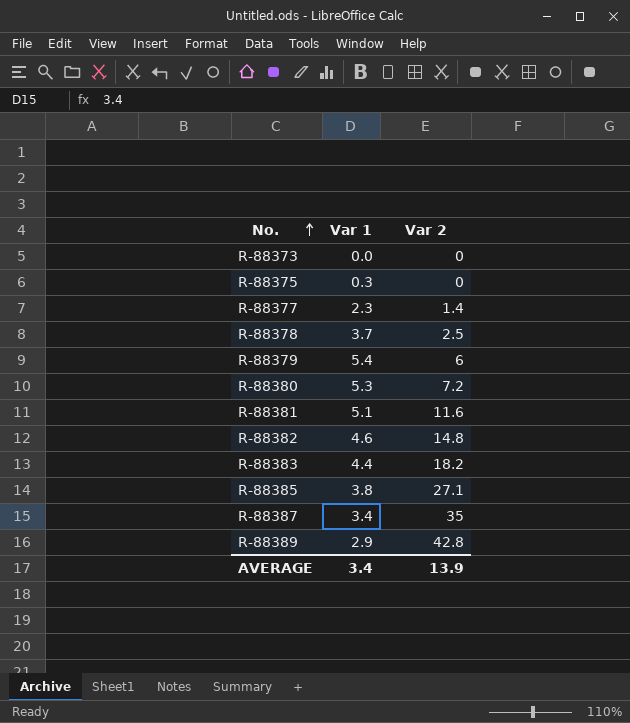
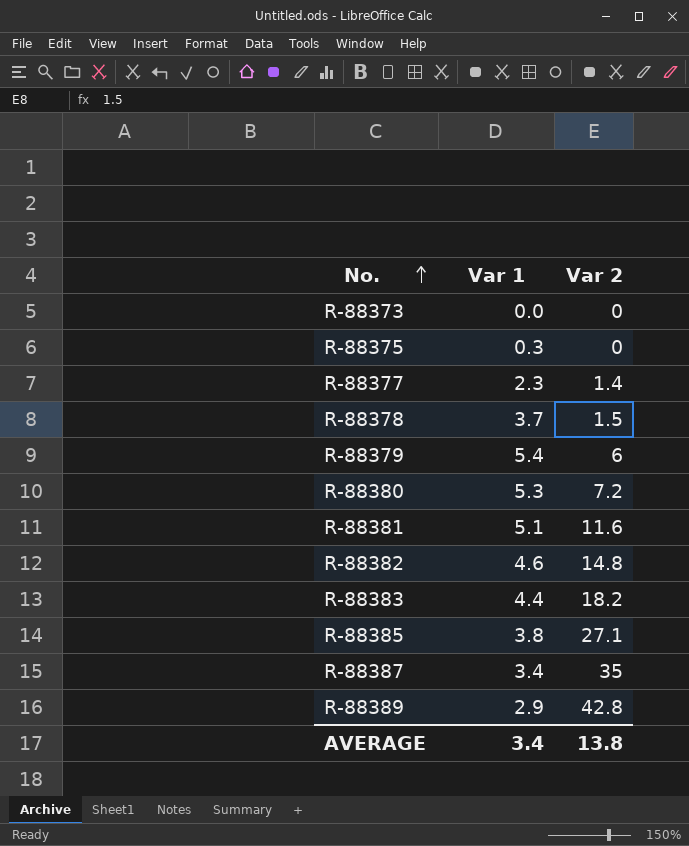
R-88378 | Var 2: 2.5 -> 1.5
AVERAGE | Var 2: 13.9 -> 13.8

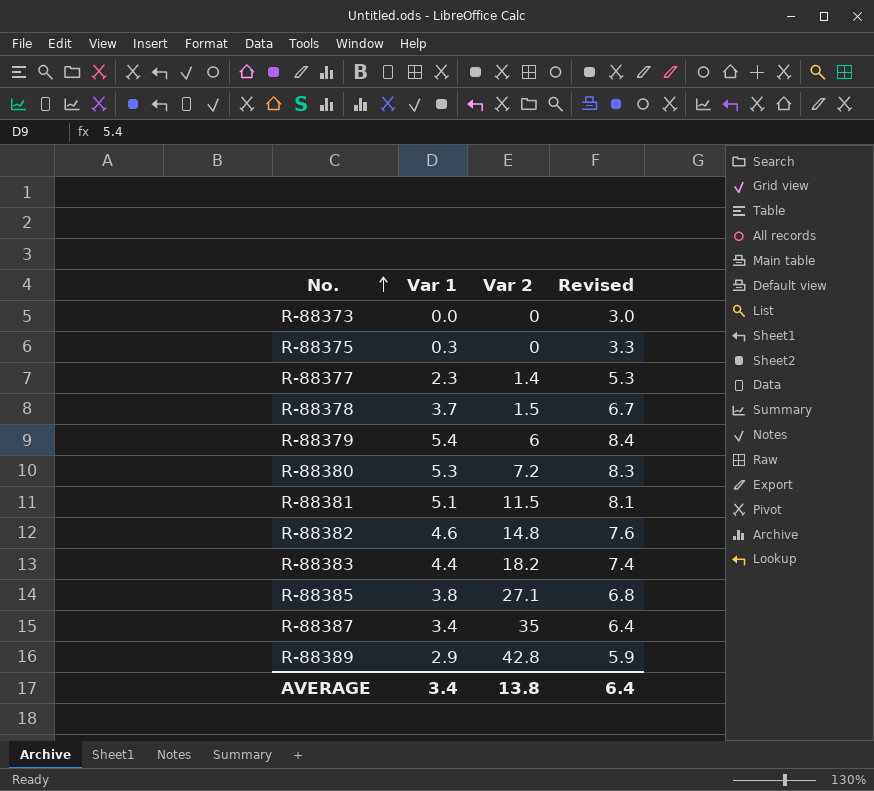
column Revised | formula: none -> [Var 1] + 3
R-88381 | Var 2: 11.6 -> 11.5

